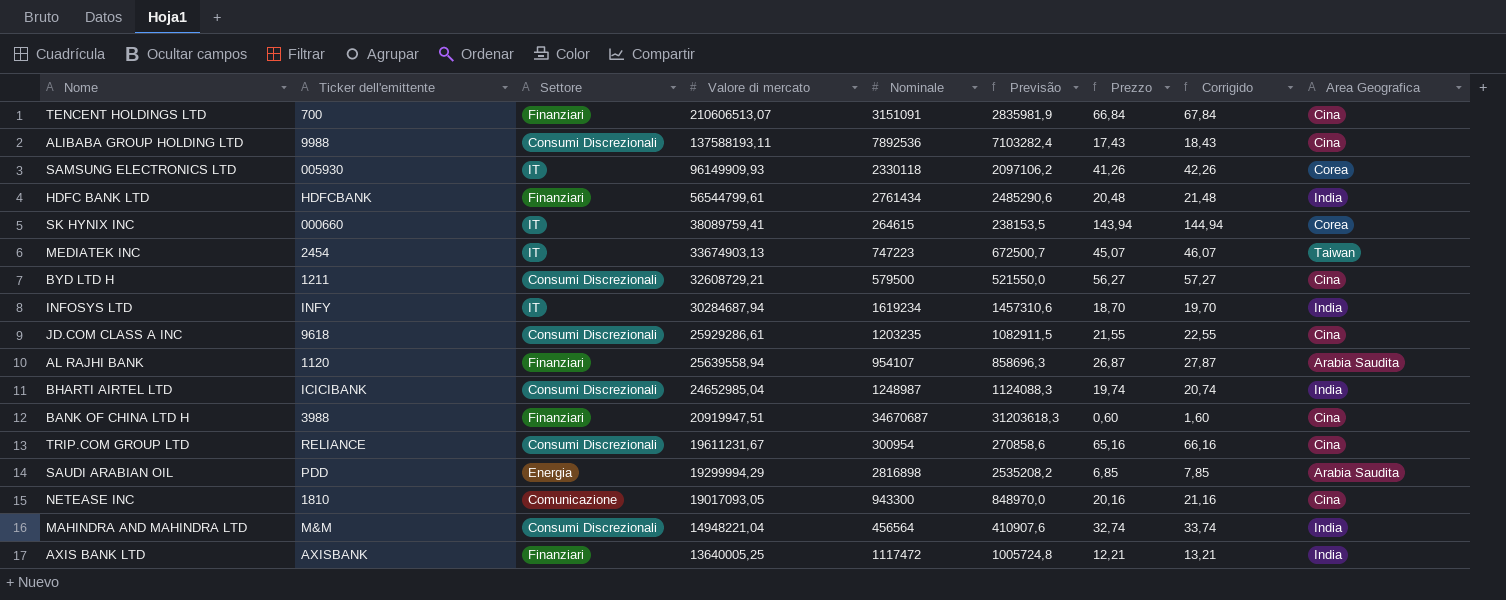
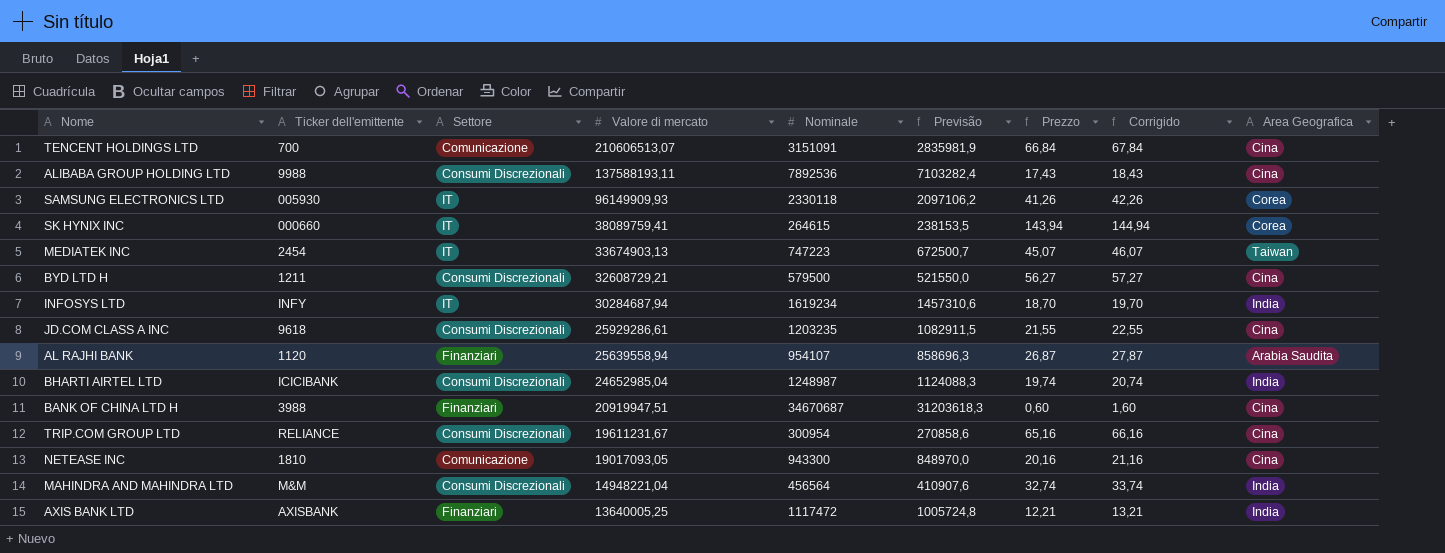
row HDFC BANK LTD: HDFCBANK | Finanziari | 56544799,61 | 2761434 | 2485290,6 | 20,48 | 21,48 | India -> none
row SAUDI ARABIAN OIL: PDD | Energia | 19299994,29 | 2816898 | 2535208,2 | 6,85 | 7,85 | Arabia Saudita -> none
TENCENT HOLDINGS LTD | Settore: Finanziari -> Comunicazione

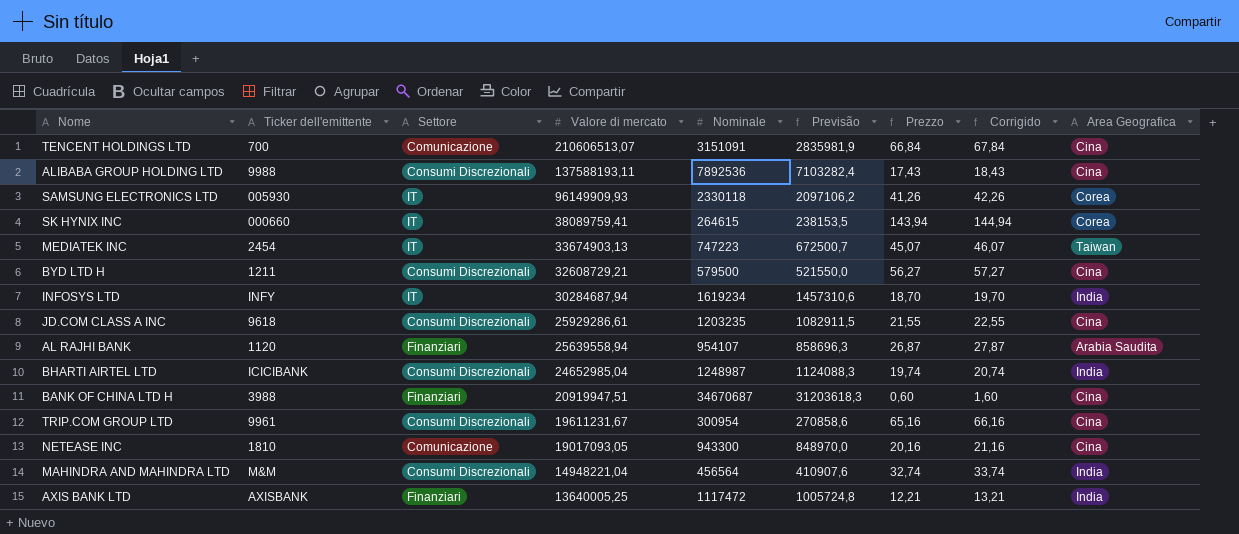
TRIP.COM GROUP LTD | Ticker dell'emittente: RELIANCE -> 9961

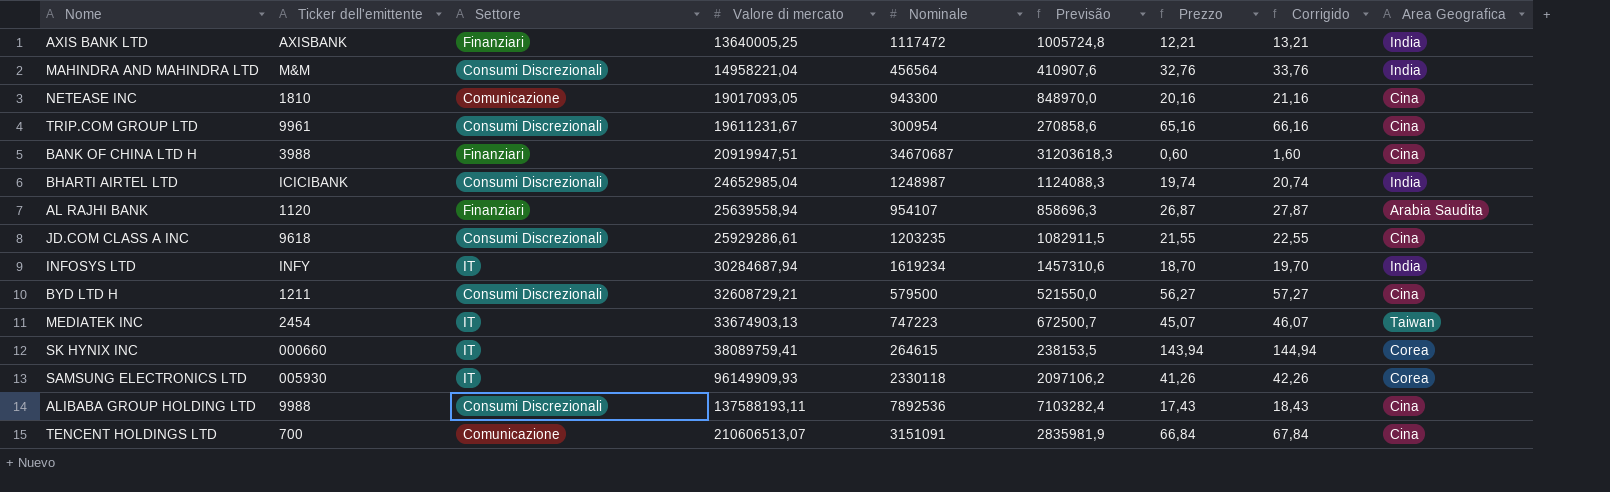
row order: Valore di mercato descending -> Valore di mercato ascending
MAHINDRA AND MAHINDRA LTD | Valore di mercato: 14948221,04 -> 14958221,04
MAHINDRA AND MAHINDRA LTD | Prezzo: 32,74 -> 32,76
MAHINDRA AND MAHINDRA LTD | Corrigido: 33,74 -> 33,76

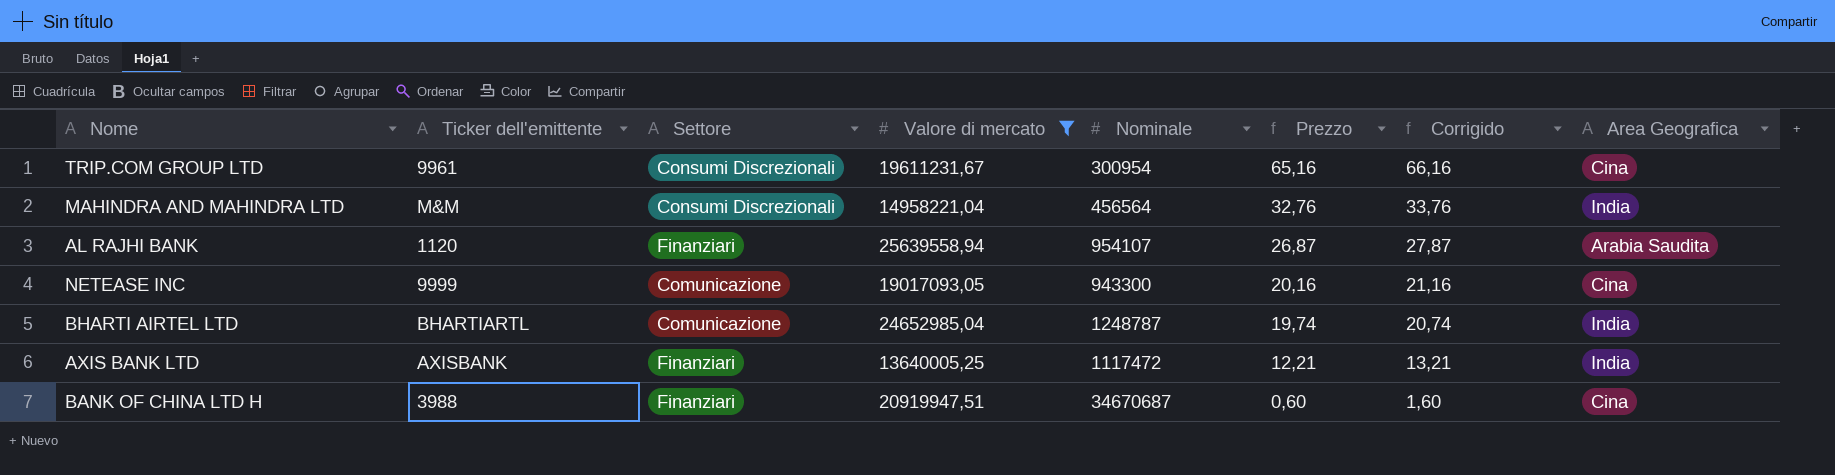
filter: none -> Valore di mercato <= 25639558,94
row order: Valore di mercato ascending -> Prezzo descending
column Previsão | formula: [Nominale] * 0,9 -> none
NETEASE INC | Ticker dell'emittente: 1810 -> 9999
BHARTI AIRTEL LTD | Ticker dell'emittente: ICICIBANK -> BHARTIARTL
BHARTI AIRTEL LTD | Settore: Consumi Discrezionali -> Comunicazione
BHARTI AIRTEL LTD | Nominale: 1248987 -> 1248787

